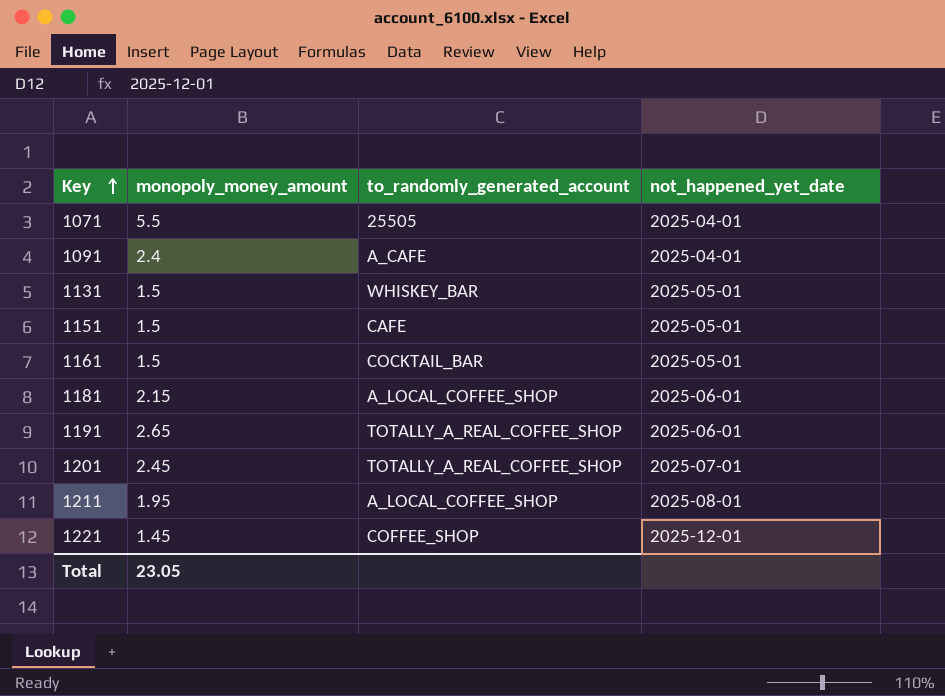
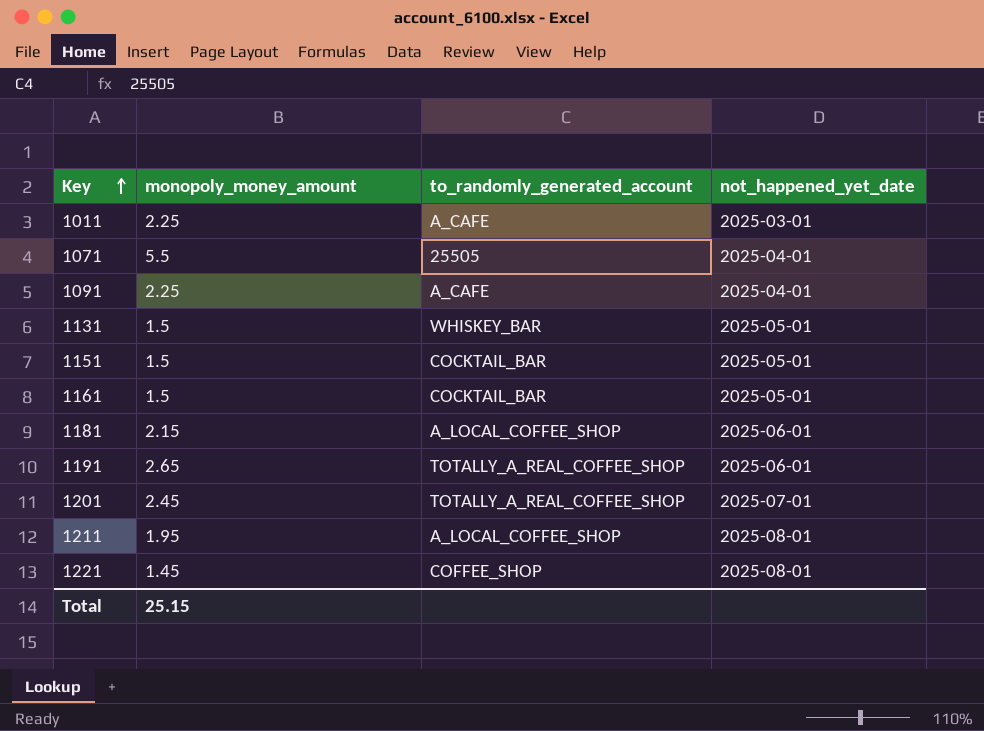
row 1011: none -> 2.25 | A_CAFE | 2025-03-01
1091 | monopoly_money_amount: 2.4 -> 2.25
1151 | to_randomly_generated_account: CAFE -> COCKTAIL_BAR
1221 | not_happened_yet_date: 2025-12-01 -> 2025-08-01
Total | monopoly_money_amount: 23.05 -> 25.15

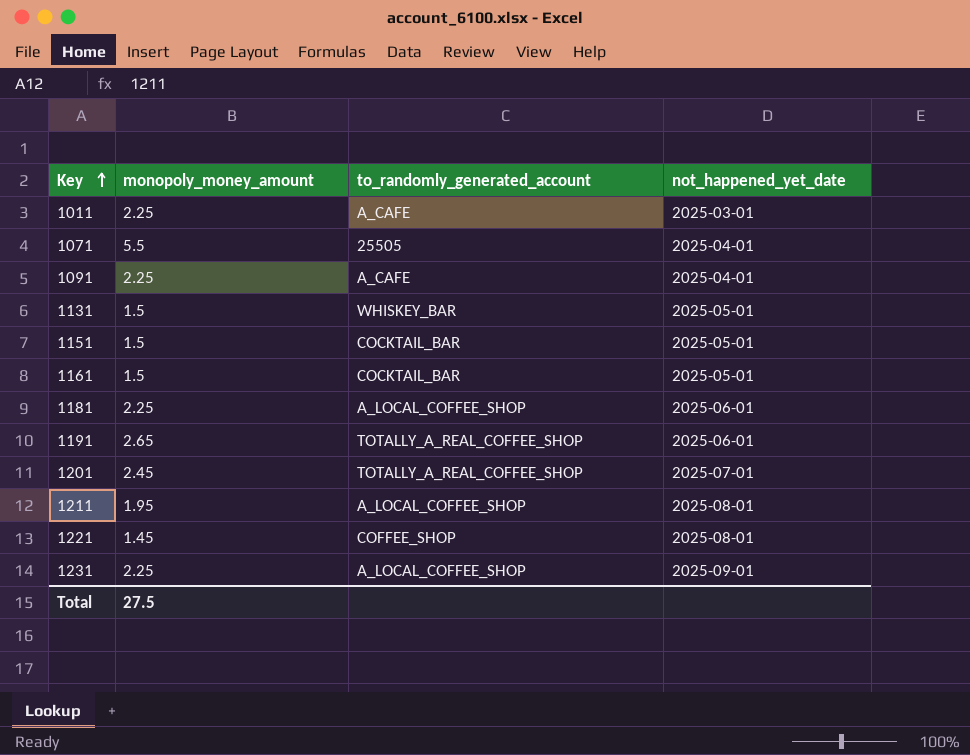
1181 | monopoly_money_amount: 2.15 -> 2.25
row 1231: none -> 2.25 | A_LOCAL_COFFEE_SHOP | 2025-09-01
Total | monopoly_money_amount: 25.15 -> 27.5

